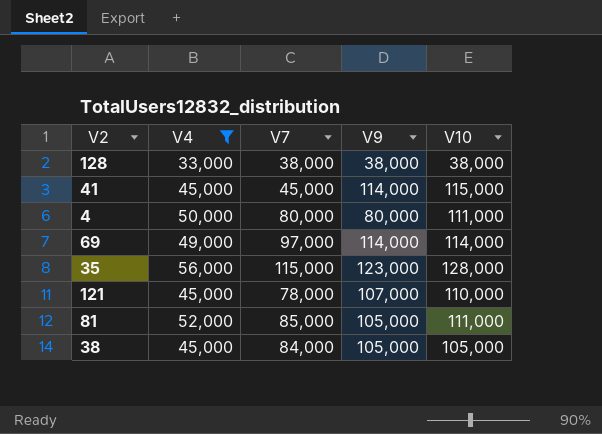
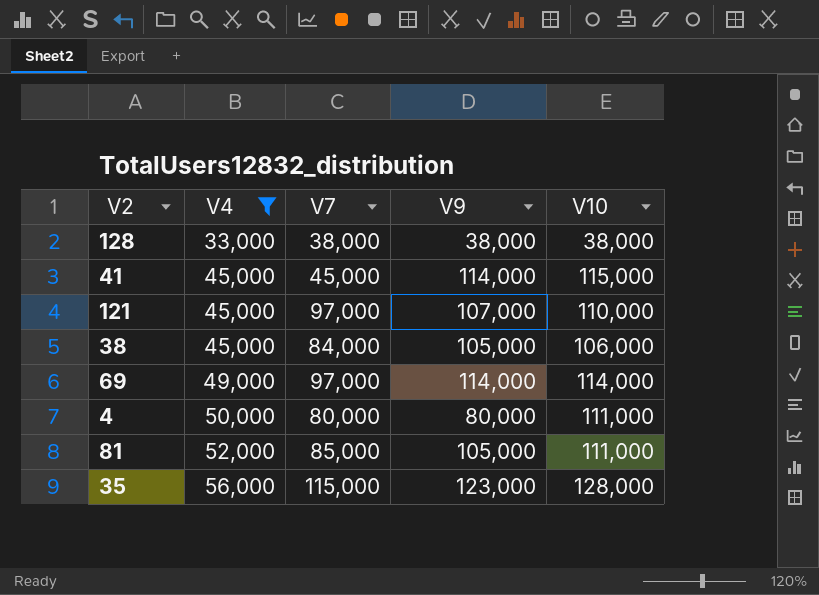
row order: none -> V4 ascending
121 | V7: 78,000 -> 97,000
38 | V10: 105,000 -> 106,000

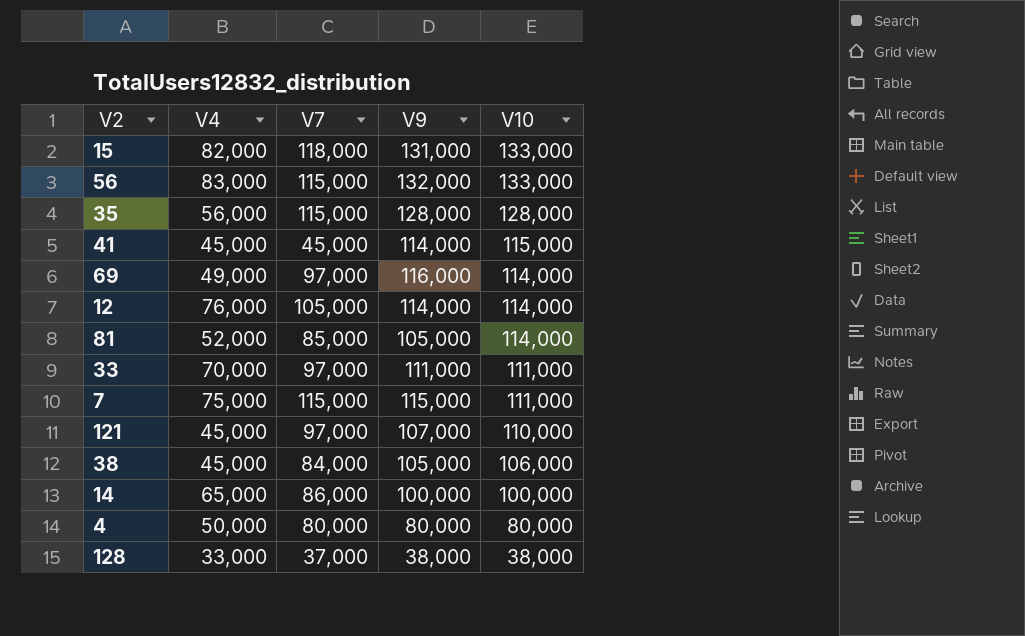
filter: V4 <= 56,000 -> none
row order: V4 ascending -> V10 descending
35 | V9: 123,000 -> 128,000
69 | V9: 114,000 -> 116,000
81 | V10: 111,000 -> 114,000
4 | V10: 111,000 -> 80,000
128 | V7: 38,000 -> 37,000

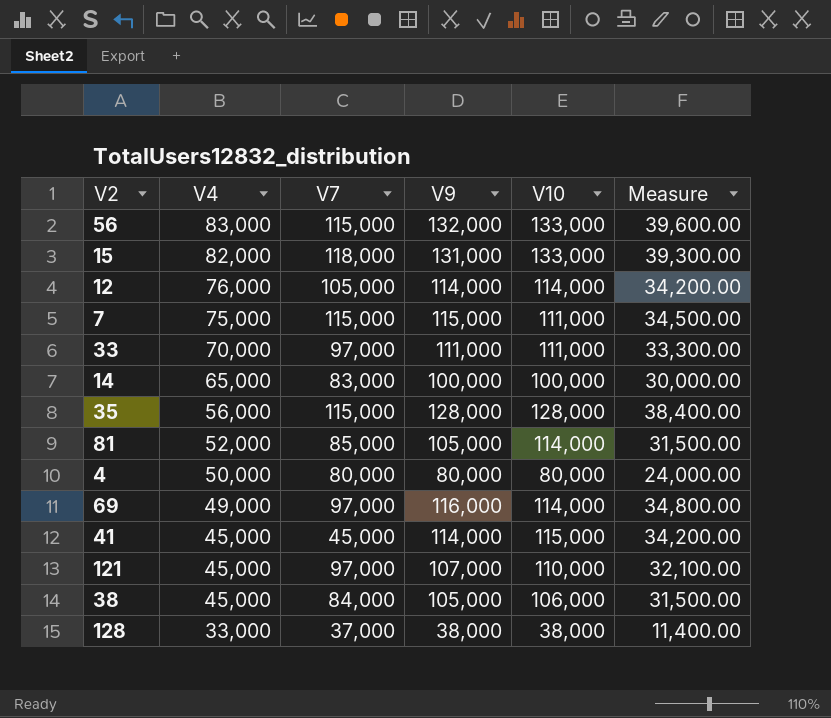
row order: V10 descending -> V4 descending
column Measure | formula: none -> [V9] * 0.3
14 | V7: 86,000 -> 83,000

